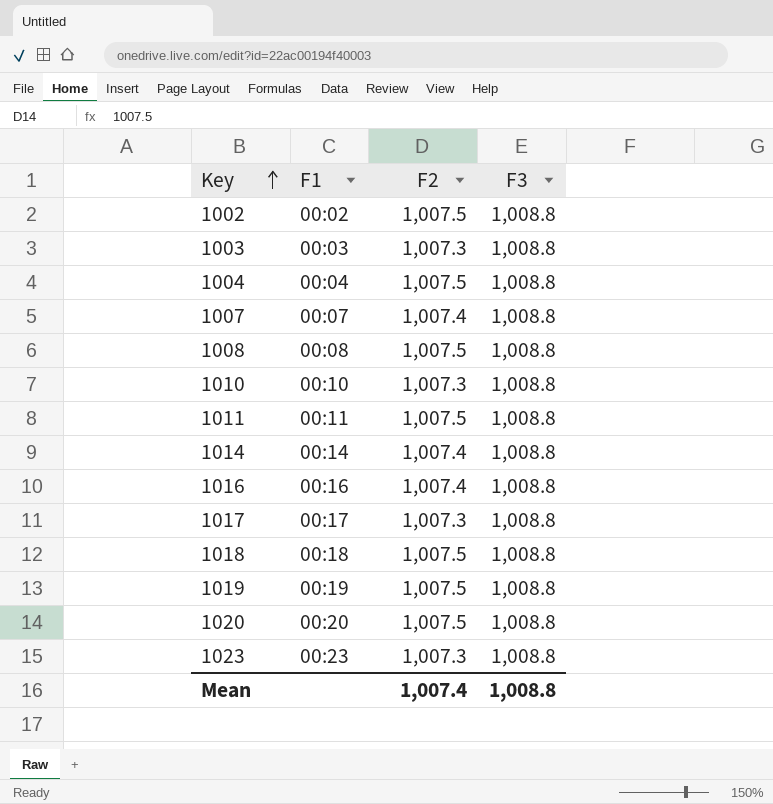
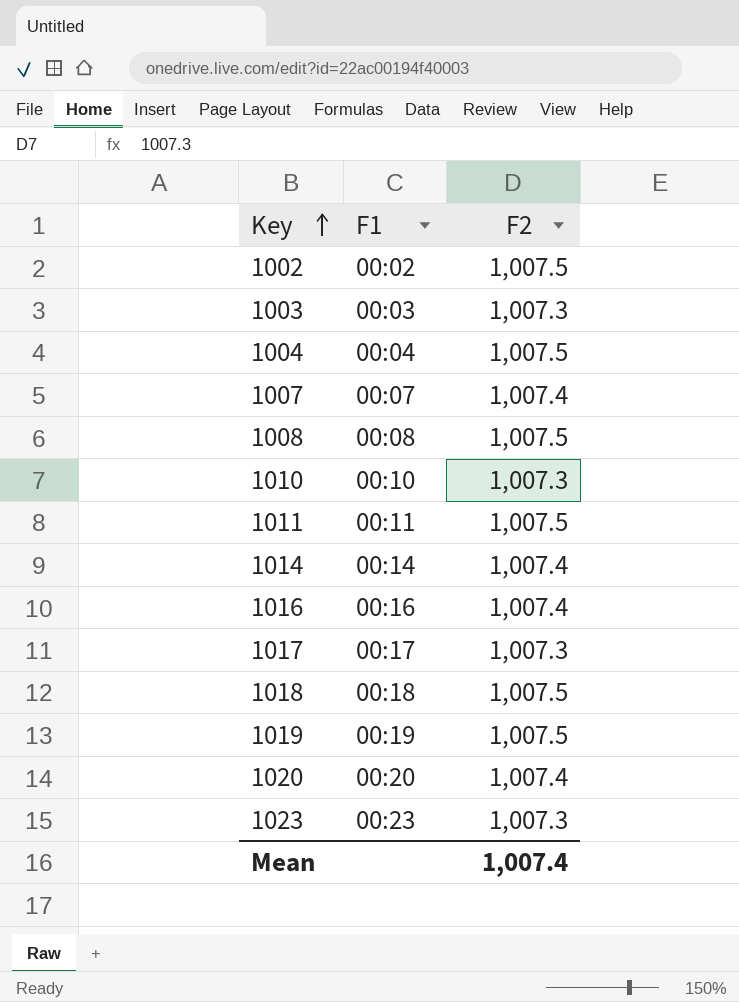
column F3 | position: 4 -> none
1020 | F2: 1,007.5 -> 1,007.4

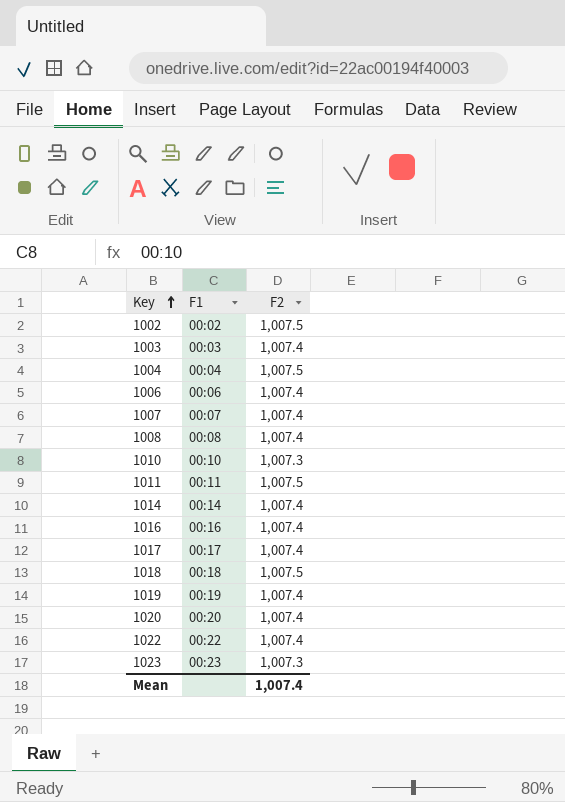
1003 | F2: 1,007.3 -> 1,007.4
row 1006: none -> 00:06 | 1,007.4
1008 | F2: 1,007.5 -> 1,007.4
1017 | F2: 1,007.3 -> 1,007.4
1019 | F2: 1,007.5 -> 1,007.4
row 1022: none -> 00:22 | 1,007.4

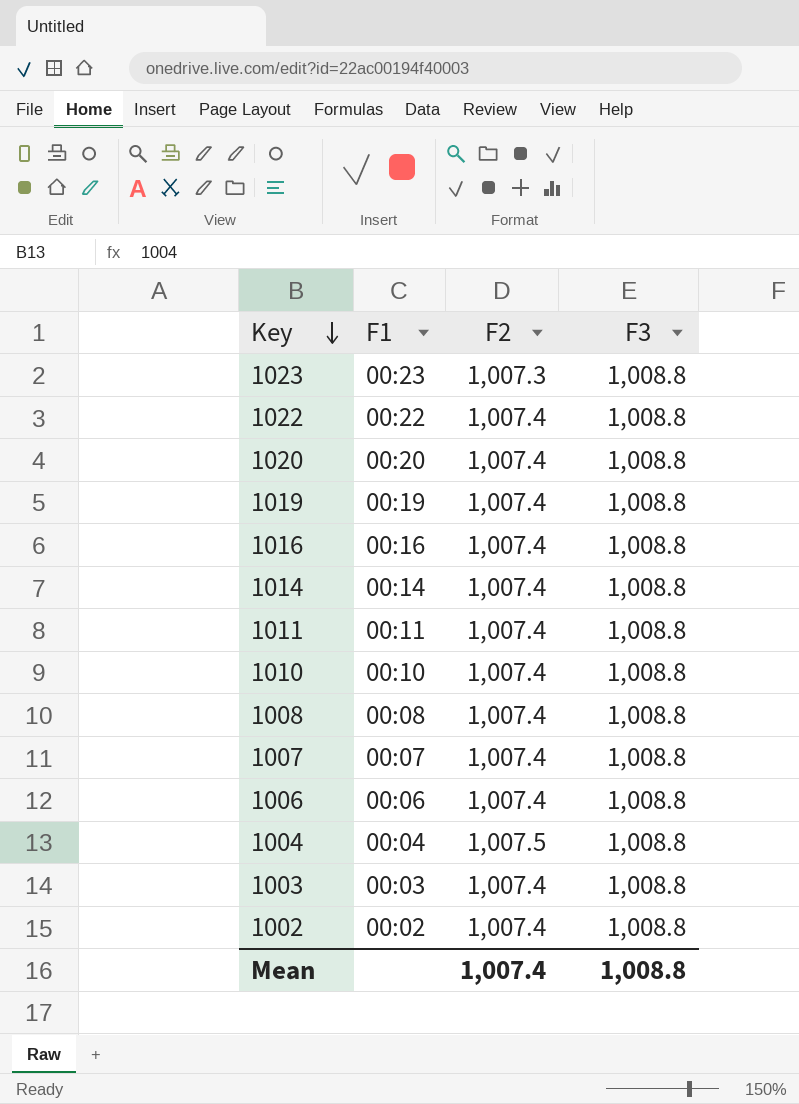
row order: Key ascending -> Key descending
column F3 | position: none -> 4
row 1017: 00:17 | 1,007.4 -> none
row 1018: 00:18 | 1,007.5 -> none
1011 | F2: 1,007.5 -> 1,007.4
1010 | F2: 1,007.3 -> 1,007.4
1002 | F2: 1,007.5 -> 1,007.4

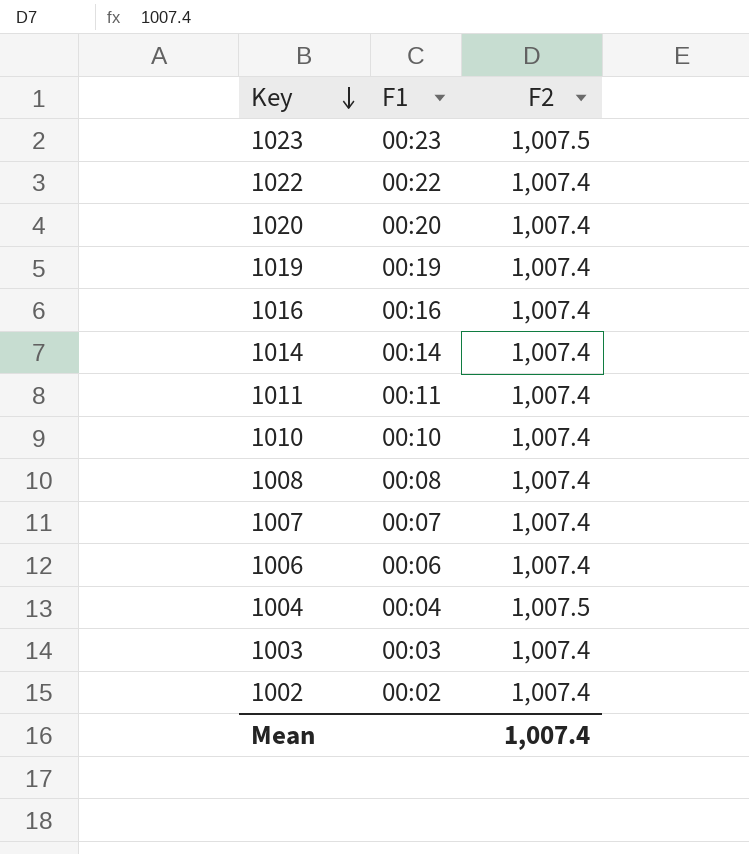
column F3 | position: 4 -> none
1023 | F2: 1,007.3 -> 1,007.5

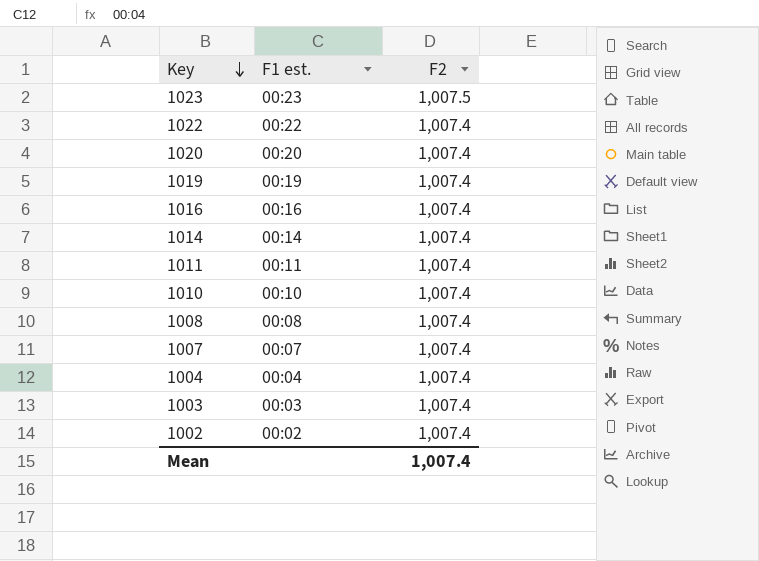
column name: F1 -> F1 est.
row 1006: 00:06 | 1,007.4 -> none
1004 | F2: 1,007.5 -> 1,007.4

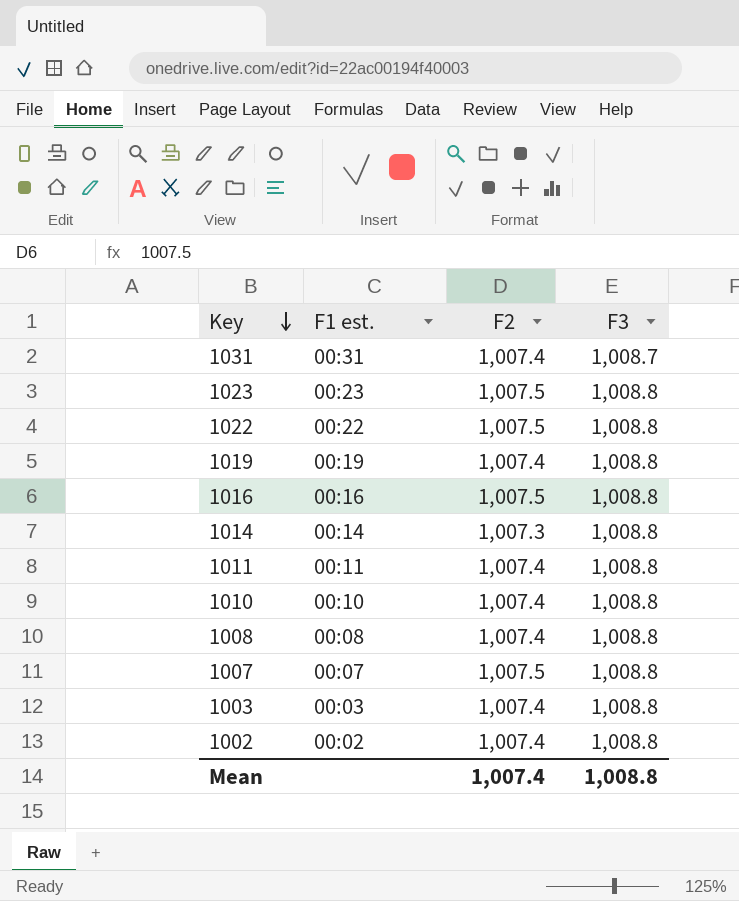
column F3 | position: none -> 4
row 1020: 00:20 | 1,007.4 -> none
row 1004: 00:04 | 1,007.4 -> none
row 1031: none -> 00:31 | 1,007.4 | 1,008.7
1022 | F2: 1,007.4 -> 1,007.5
1016 | F2: 1,007.4 -> 1,007.5
1014 | F2: 1,007.4 -> 1,007.3
1007 | F2: 1,007.4 -> 1,007.5

